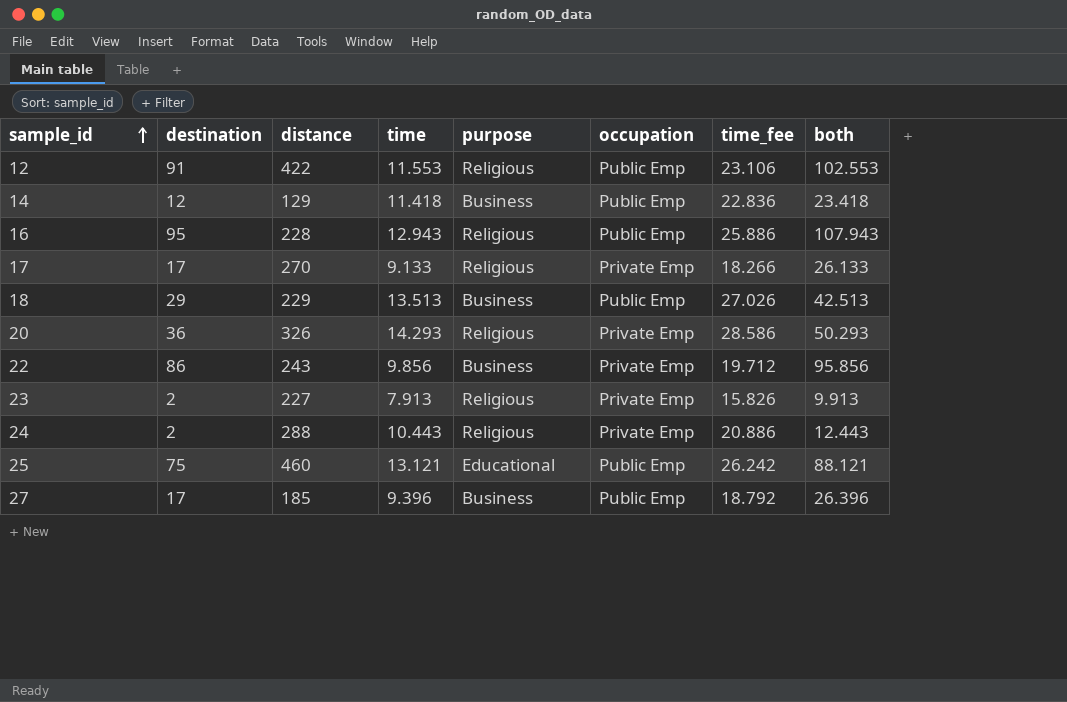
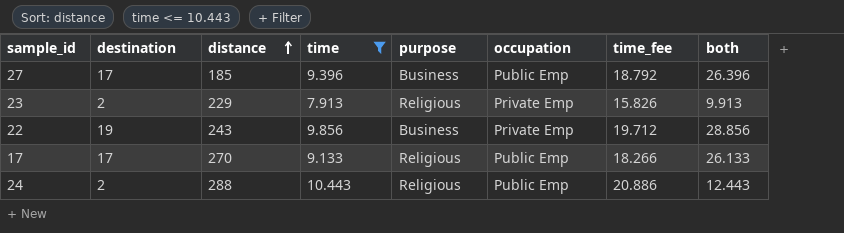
filter: none -> time <= 10.443
row order: sample_id ascending -> distance ascending
23 | distance: 227 -> 229
22 | destination: 86 -> 19
22 | both: 95.856 -> 28.856
17 | occupation: Private Emp -> Public Emp
24 | occupation: Private Emp -> Public Emp

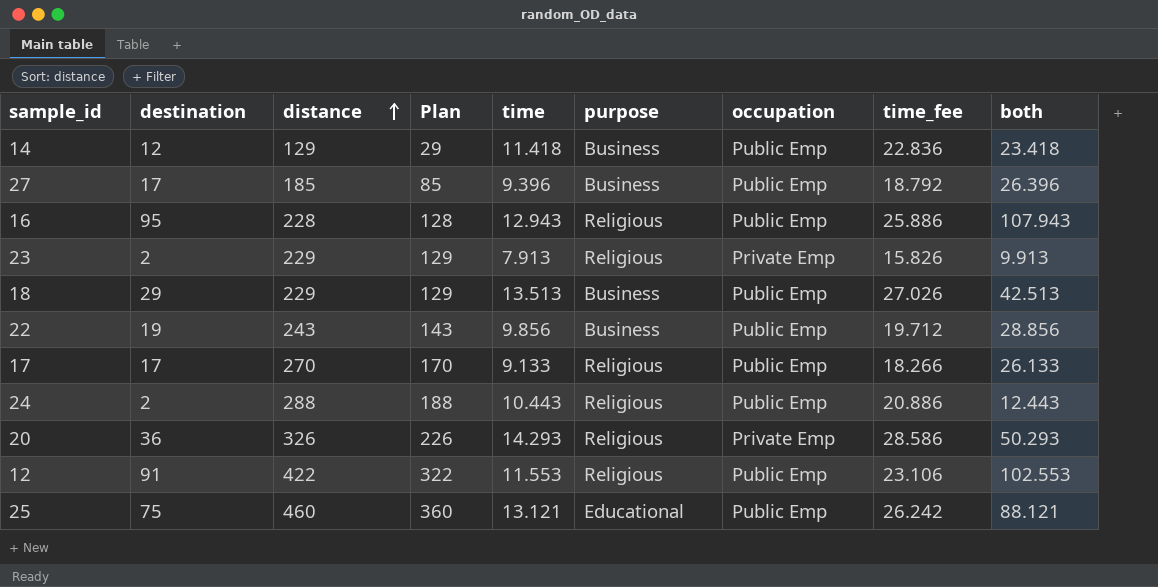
filter: time <= 10.443 -> none
column Plan | formula: none -> [distance] - 100
22 | occupation: Private Emp -> Public Emp

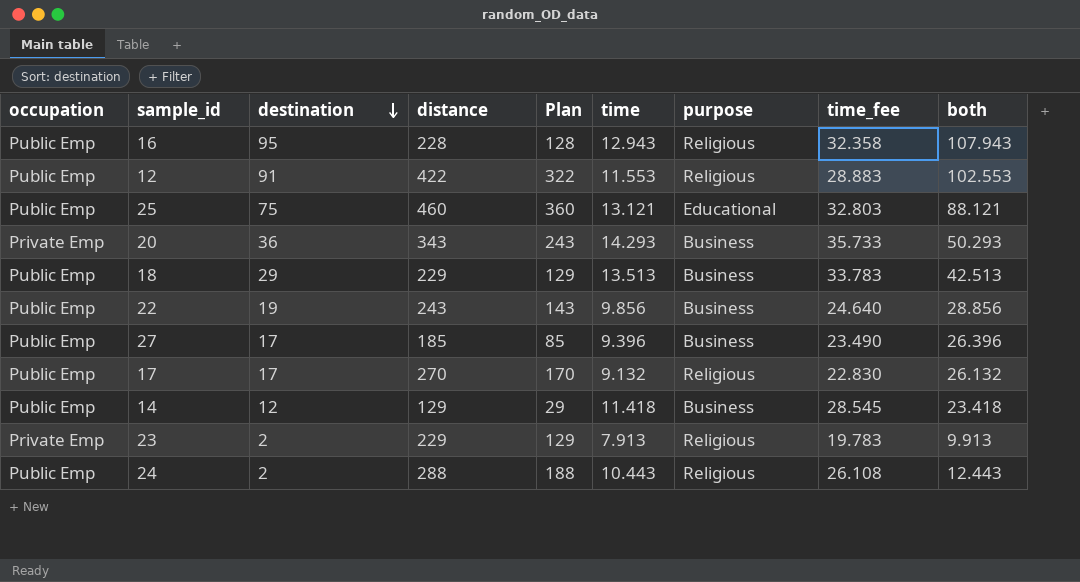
row order: distance ascending -> destination descending
column occupation | position: 7 -> 1
column time_fee | formula: [time] * 2 -> [time] * 2.5
20 | distance: 326 -> 343
20 | Plan: 226 -> 243
20 | purpose: Religious -> Business
17 | time: 9.133 -> 9.132
17 | both: 26.133 -> 26.132

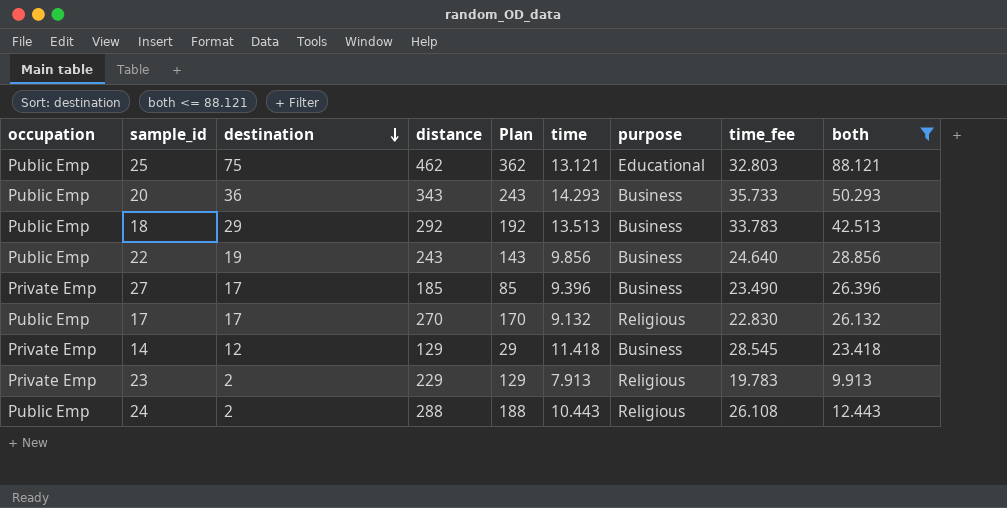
filter: none -> both <= 88.121
25 | distance: 460 -> 462
25 | Plan: 360 -> 362
20 | occupation: Private Emp -> Public Emp
18 | distance: 229 -> 292
18 | Plan: 129 -> 192
27 | occupation: Public Emp -> Private Emp
14 | occupation: Public Emp -> Private Emp

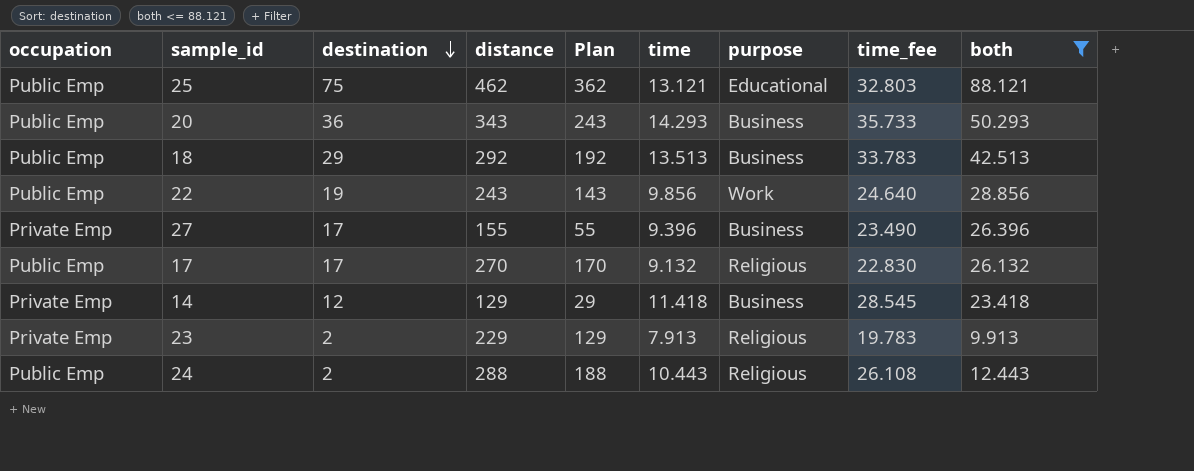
22 | purpose: Business -> Work
27 | distance: 185 -> 155
27 | Plan: 85 -> 55

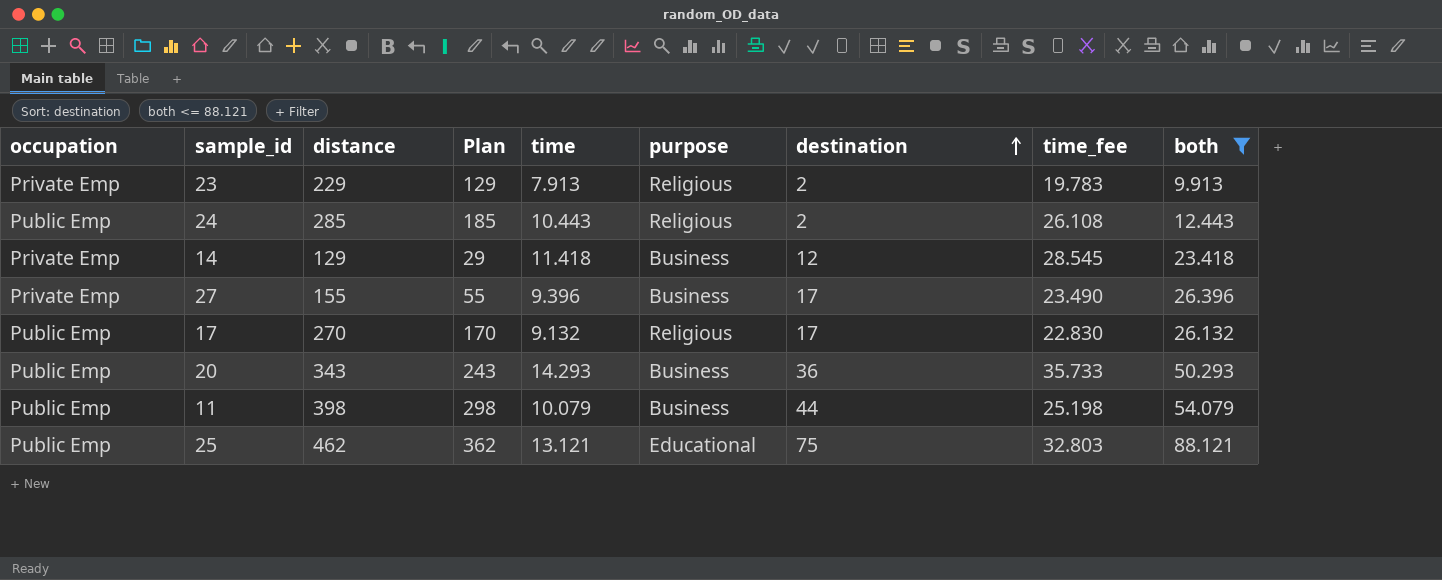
row order: destination descending -> destination ascending
column destination | position: 3 -> 7
row 18: Public Emp | 29 | 292 | 192 | 13.513 | Business | 33.783 | 42.513 -> none
row 22: Public Emp | 19 | 243 | 143 | 9.856 | Work | 24.640 | 28.856 -> none
24 | distance: 288 -> 285
24 | Plan: 188 -> 185
row 11: none -> Public Emp | 398 | 298 | 10.079 | Business | 44 | 25.198 | 54.079

